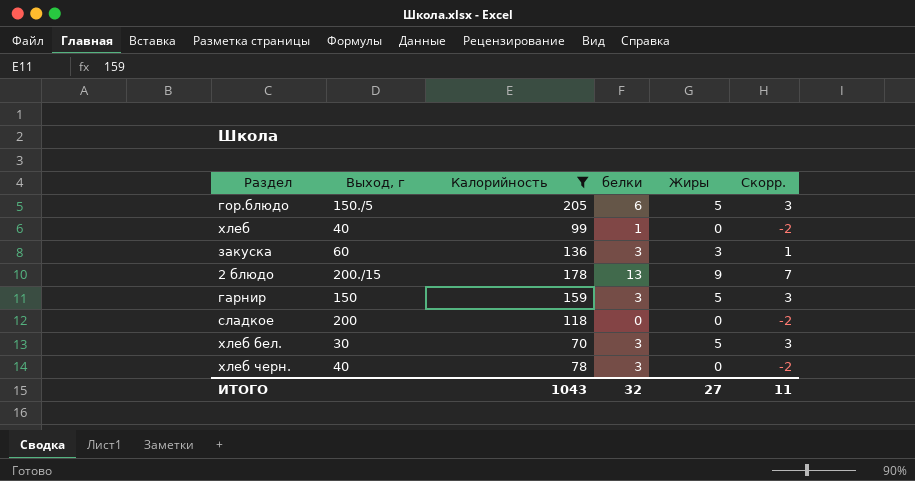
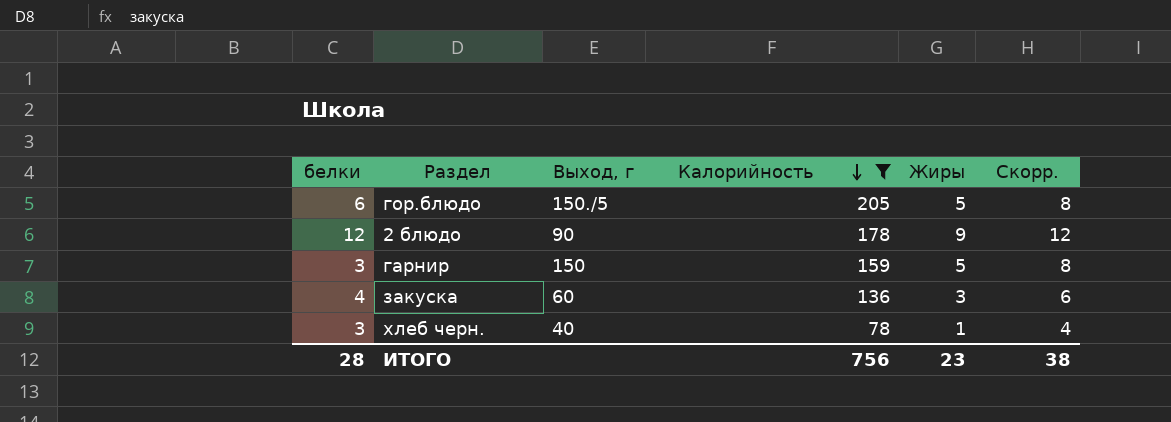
row order: none -> Калорийность descending
column белки | position: 4 -> 1
column Скорр. | formula: [Жиры] - 2 -> [Жиры] + 3
row хлеб: 40 | 99 | 1 | 0 | -2 -> none
row сладкое: 200 | 118 | 0 | 0 | -2 -> none
row хлеб бел.: 30 | 70 | 3 | 5 | 3 -> none
2 блюдо | белки: 13 -> 12
2 блюдо | Выход, г: 200./15 -> 90
закуска | белки: 3 -> 4
хлеб черн. | Жиры: 0 -> 1
ИТОГО | белки: 32 -> 28
ИТОГО | Калорийность: 1043 -> 756
ИТОГО | Жиры: 27 -> 23
ИТОГО | Скорр.: 11 -> 38

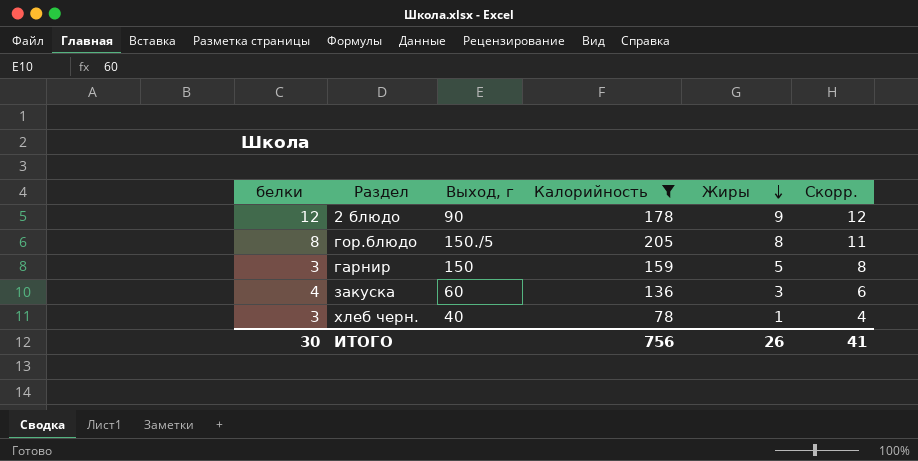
row order: Калорийность descending -> Жиры descending
гор.блюдо | белки: 6 -> 8
гор.блюдо | Жиры: 5 -> 8
гор.блюдо | Скорр.: 8 -> 11
ИТОГО | белки: 28 -> 30
ИТОГО | Жиры: 23 -> 26
ИТОГО | Скорр.: 38 -> 41

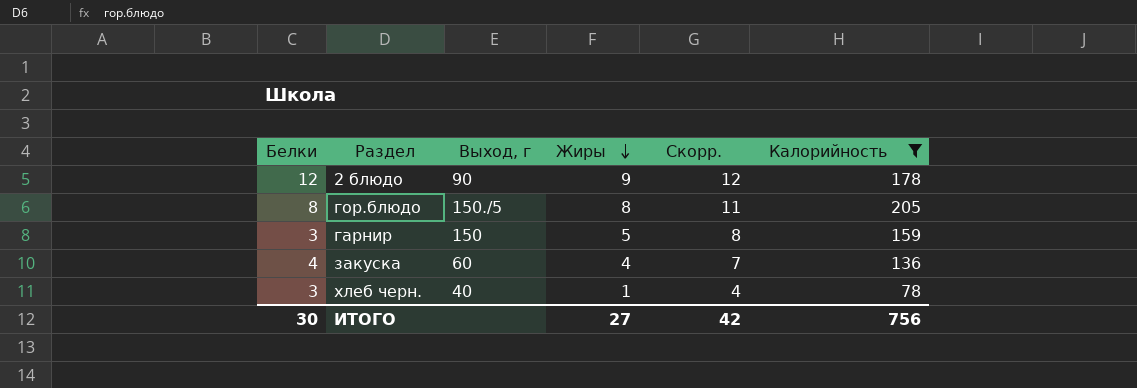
column name: белки -> Белки
column Калорийность | position: 4 -> 6
закуска | Жиры: 3 -> 4
закуска | Скорр.: 6 -> 7
ИТОГО | Жиры: 26 -> 27
ИТОГО | Скорр.: 41 -> 42

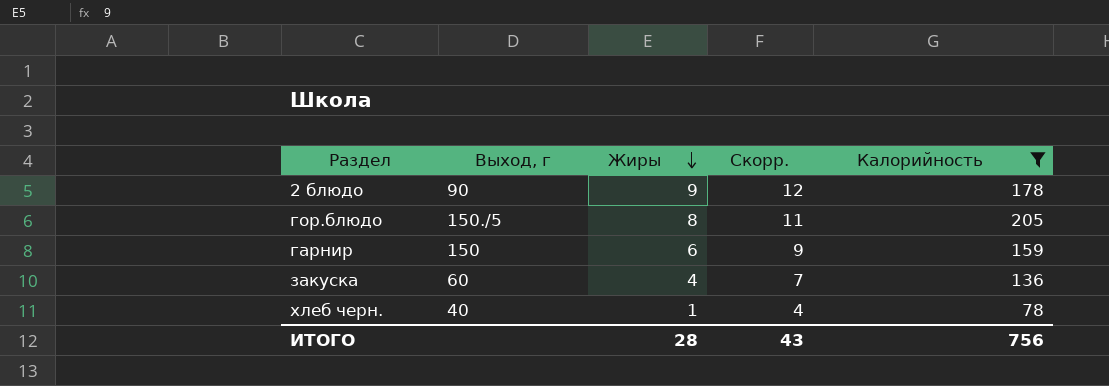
column Белки | position: 1 -> none
гарнир | Жиры: 5 -> 6
гарнир | Скорр.: 8 -> 9
ИТОГО | Жиры: 27 -> 28
ИТОГО | Скорр.: 42 -> 43

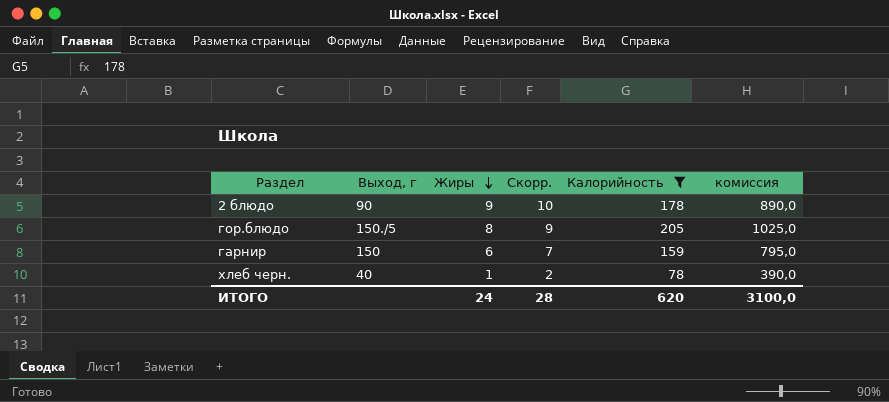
column Скорр. | formula: [Жиры] + 3 -> [Жиры] + 1
column комиссия | formula: none -> [Калорийность] * 5
row закуска: 60 | 4 | 7 | 136 -> none
ИТОГО | Жиры: 28 -> 24
ИТОГО | Скорр.: 43 -> 28
ИТОГО | Калорийность: 756 -> 620

